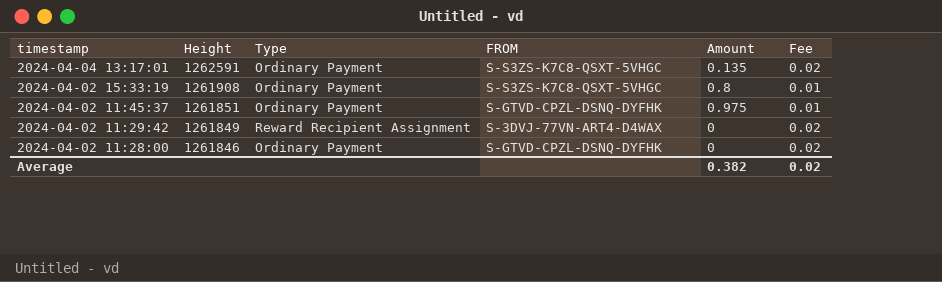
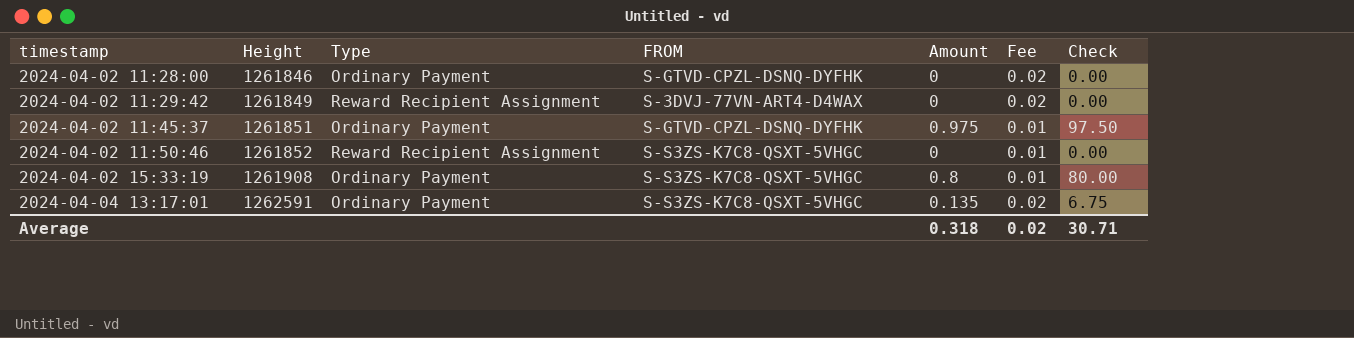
row order: timestamp descending -> timestamp ascending
column Check | formula: none -> [Amount] / [Fee]
row 2024-04-02 11:50:46: none -> 1261852 | Reward Recipient Assignment | S-S3ZS-K7C8-QSXT-5VHGC | 0 | 0.01 | 0.00
Average | Amount: 0.382 -> 0.318

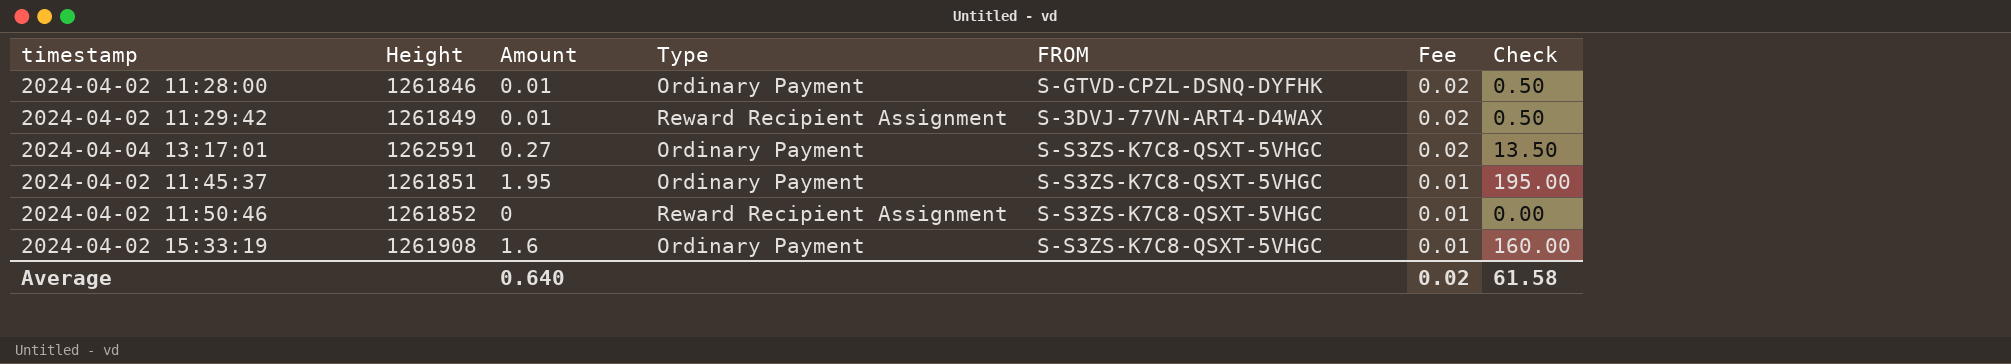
row order: timestamp ascending -> Fee descending
column Amount | position: 5 -> 3
2024-04-02 11:28:00 | Amount: 0 -> 0.01
2024-04-02 11:28:00 | Check: 0.00 -> 0.50
2024-04-02 11:29:42 | Amount: 0 -> 0.01
2024-04-02 11:29:42 | Check: 0.00 -> 0.50
2024-04-04 13:17:01 | Amount: 0.135 -> 0.27
2024-04-04 13:17:01 | Check: 6.75 -> 13.50
2024-04-02 11:45:37 | Amount: 0.975 -> 1.95
2024-04-02 11:45:37 | FROM: S-GTVD-CPZL-DSNQ-DYFHK -> S-S3ZS-K7C8-QSXT-5VHGC
2024-04-02 11:45:37 | Check: 97.50 -> 195.00
2024-04-02 15:33:19 | Amount: 0.8 -> 1.6
2024-04-02 15:33:19 | Check: 80.00 -> 160.00
Average | Amount: 0.318 -> 0.640
Average | Check: 30.71 -> 61.58

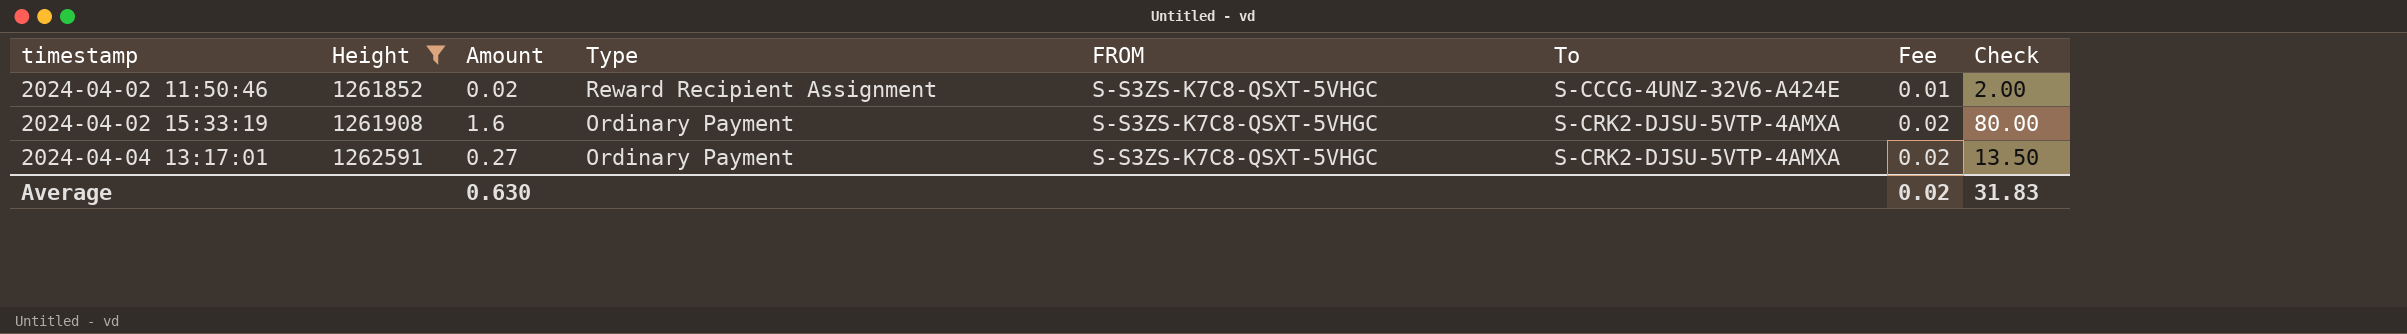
filter: none -> Height >= 1261852
row order: Fee descending -> timestamp ascending
column To | position: none -> 6
2024-04-02 11:50:46 | Amount: 0 -> 0.02
2024-04-02 11:50:46 | Check: 0.00 -> 2.00
2024-04-02 15:33:19 | Fee: 0.01 -> 0.02
2024-04-02 15:33:19 | Check: 160.00 -> 80.00
Average | Amount: 0.640 -> 0.630
Average | Check: 61.58 -> 31.83

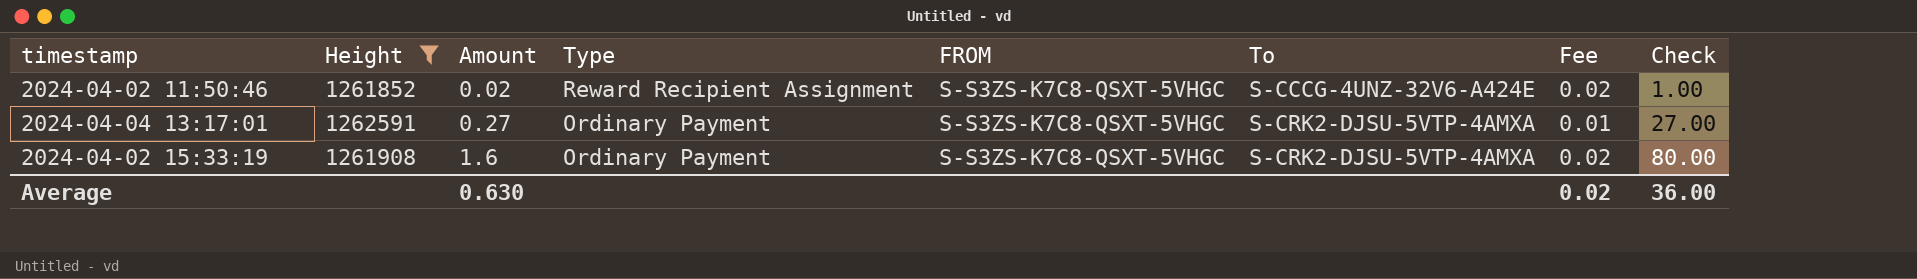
row order: timestamp ascending -> Amount ascending
2024-04-02 11:50:46 | Fee: 0.01 -> 0.02
2024-04-02 11:50:46 | Check: 2.00 -> 1.00
2024-04-04 13:17:01 | Fee: 0.02 -> 0.01
2024-04-04 13:17:01 | Check: 13.50 -> 27.00
Average | Check: 31.83 -> 36.00

